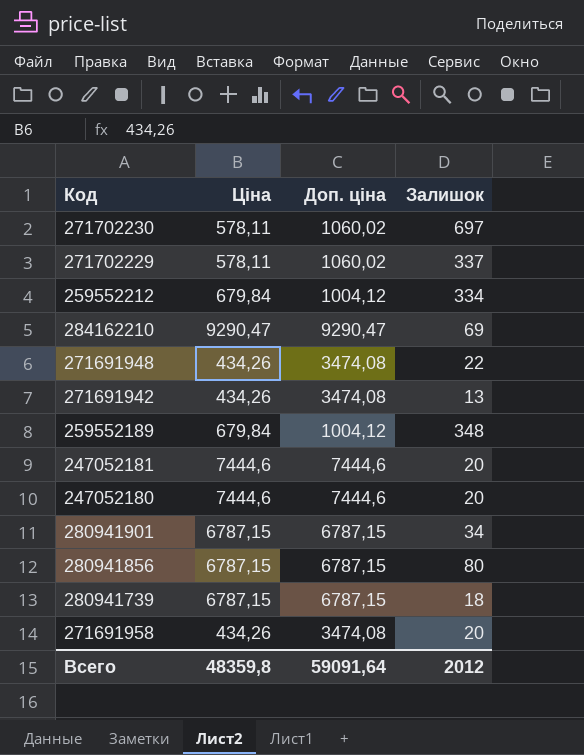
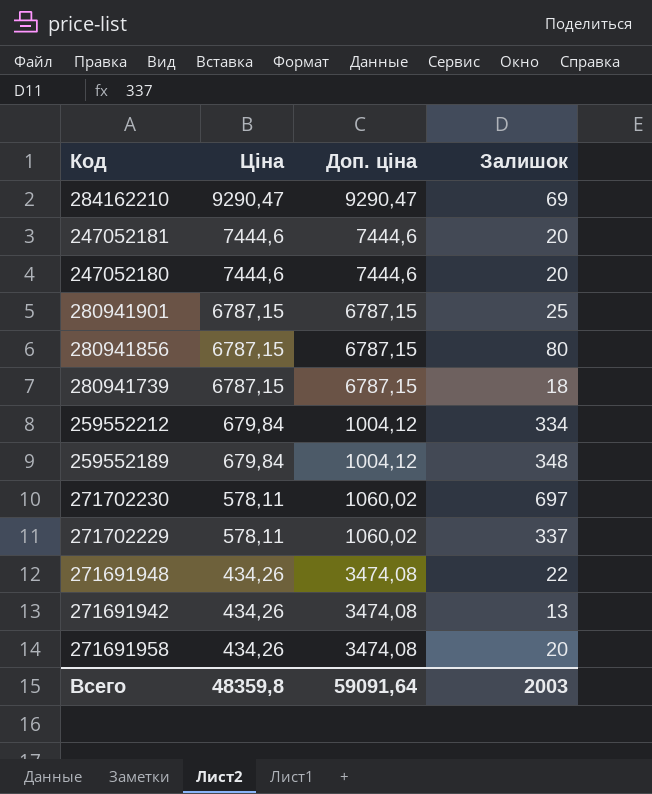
row order: none -> Ціна descending
280941901 | Залишок: 34 -> 25
Всего | Залишок: 2012 -> 2003

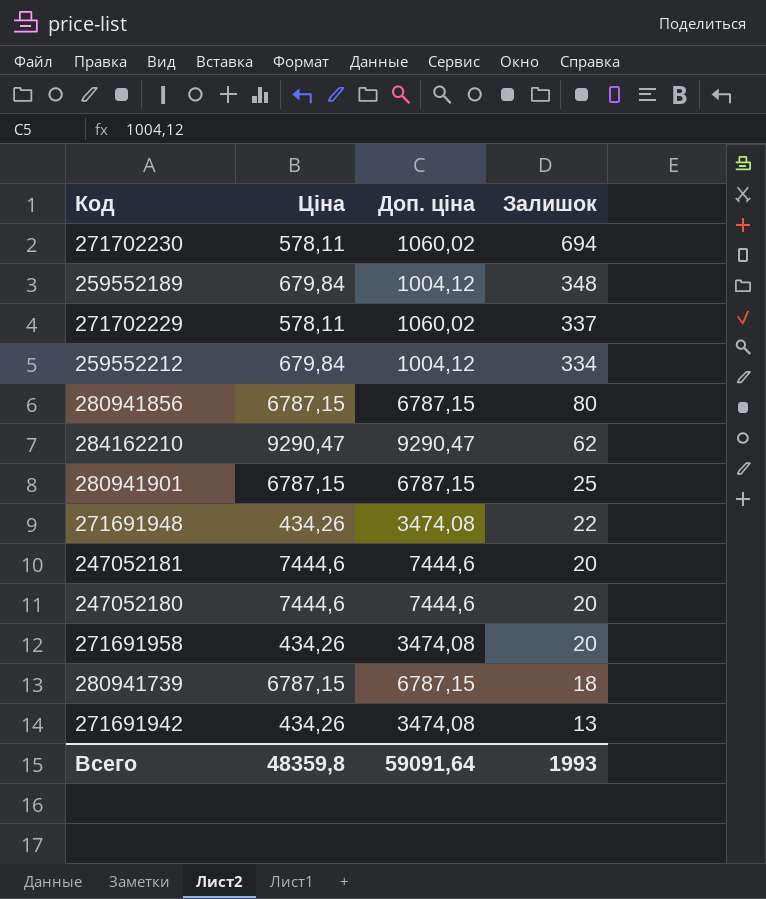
row order: Ціна descending -> Залишок descending
271702230 | Залишок: 697 -> 694
284162210 | Залишок: 69 -> 62
Всего | Залишок: 2003 -> 1993

